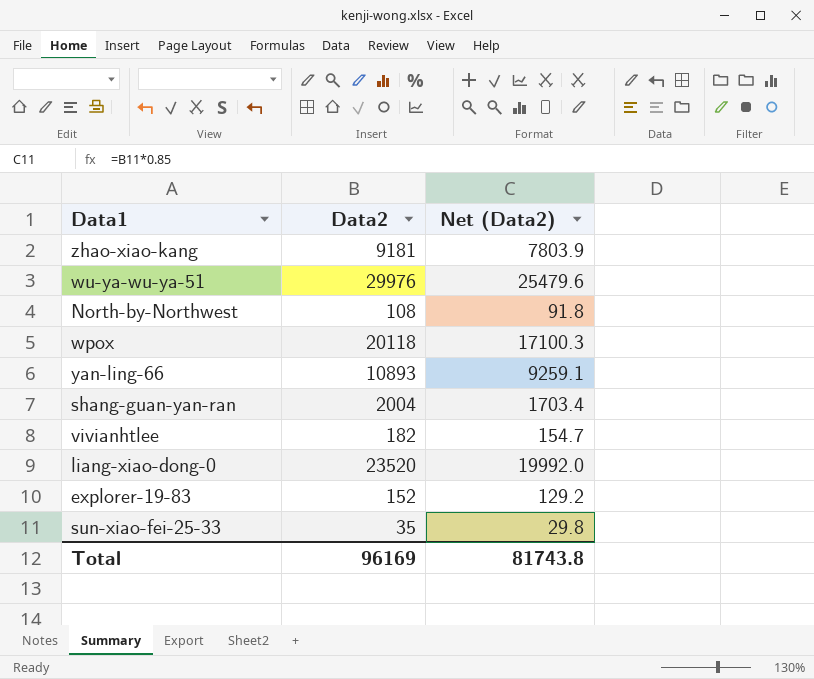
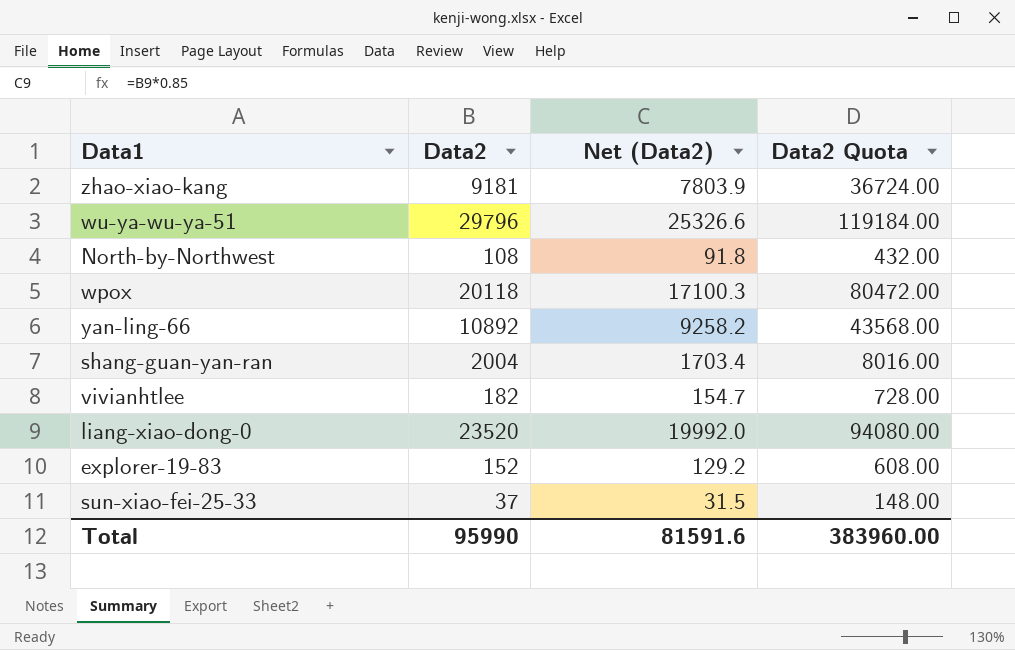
column Data2 Quota | formula: none -> [Data2] * 4
wu-ya-wu-ya-51 | Data2: 29976 -> 29796
wu-ya-wu-ya-51 | Net (Data2): 25479.6 -> 25326.6
yan-ling-66 | Data2: 10893 -> 10892
yan-ling-66 | Net (Data2): 9259.1 -> 9258.2
sun-xiao-fei-25-33 | Data2: 35 -> 37
sun-xiao-fei-25-33 | Net (Data2): 29.8 -> 31.5
Total | Data2: 96169 -> 95990
Total | Net (Data2): 81743.8 -> 81591.6

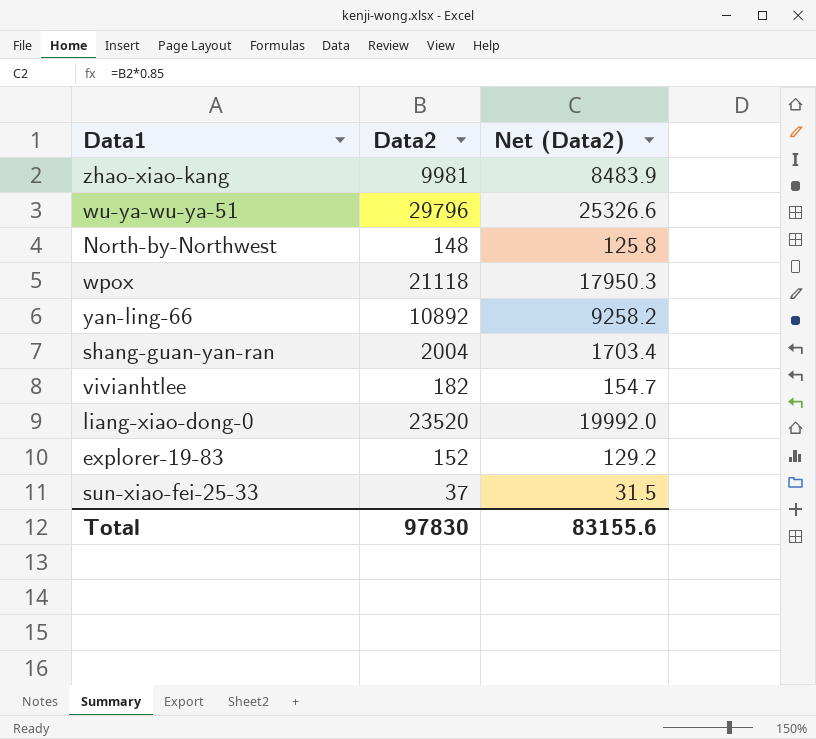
column Data2 Quota | formula: [Data2] * 4 -> none
zhao-xiao-kang | Data2: 9181 -> 9981
zhao-xiao-kang | Net (Data2): 7803.9 -> 8483.9
North-by-Northwest | Data2: 108 -> 148
North-by-Northwest | Net (Data2): 91.8 -> 125.8
wpox | Data2: 20118 -> 21118
wpox | Net (Data2): 17100.3 -> 17950.3
Total | Data2: 95990 -> 97830
Total | Net (Data2): 81591.6 -> 83155.6

